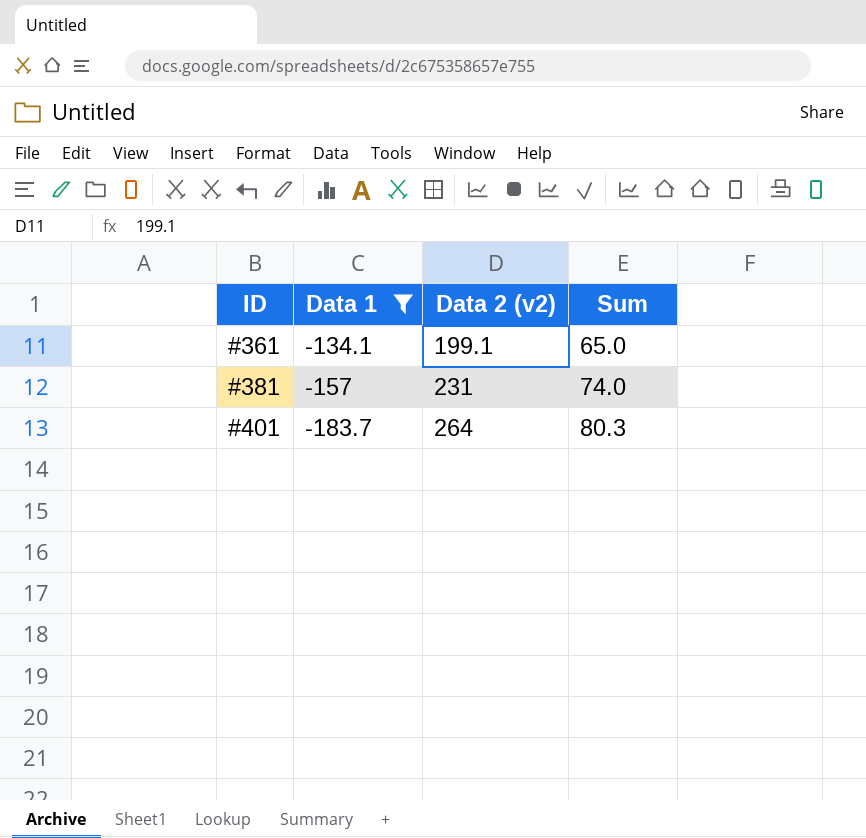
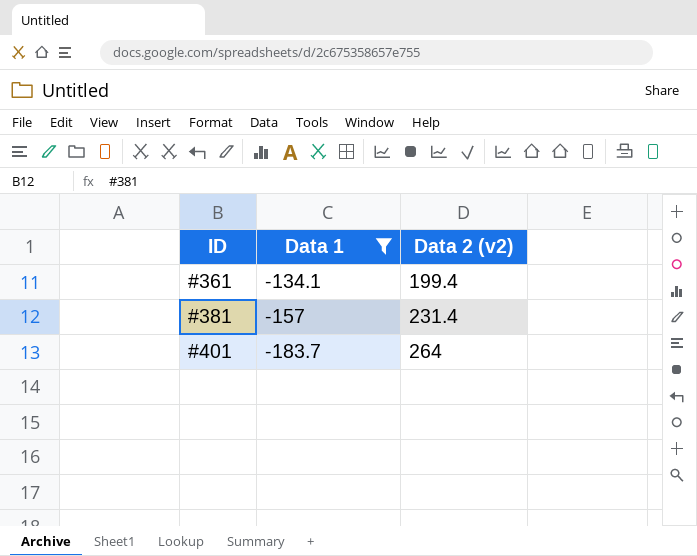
column Sum | formula: [Data 1] + [Data 2 (v2)] -> none
#361 | Data 2 (v2): 199.1 -> 199.4
#381 | Data 2 (v2): 231 -> 231.4

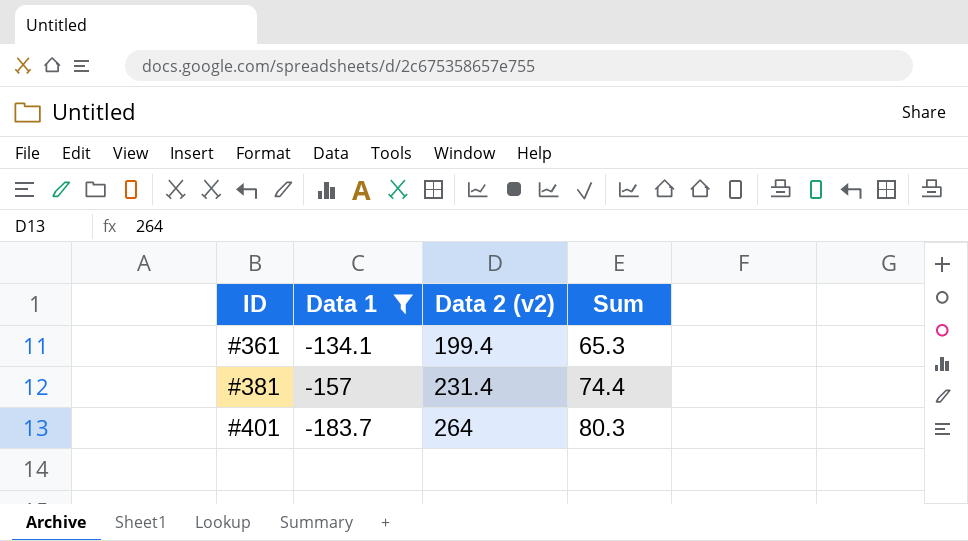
column Sum | formula: none -> [Data 1] + [Data 2 (v2)]

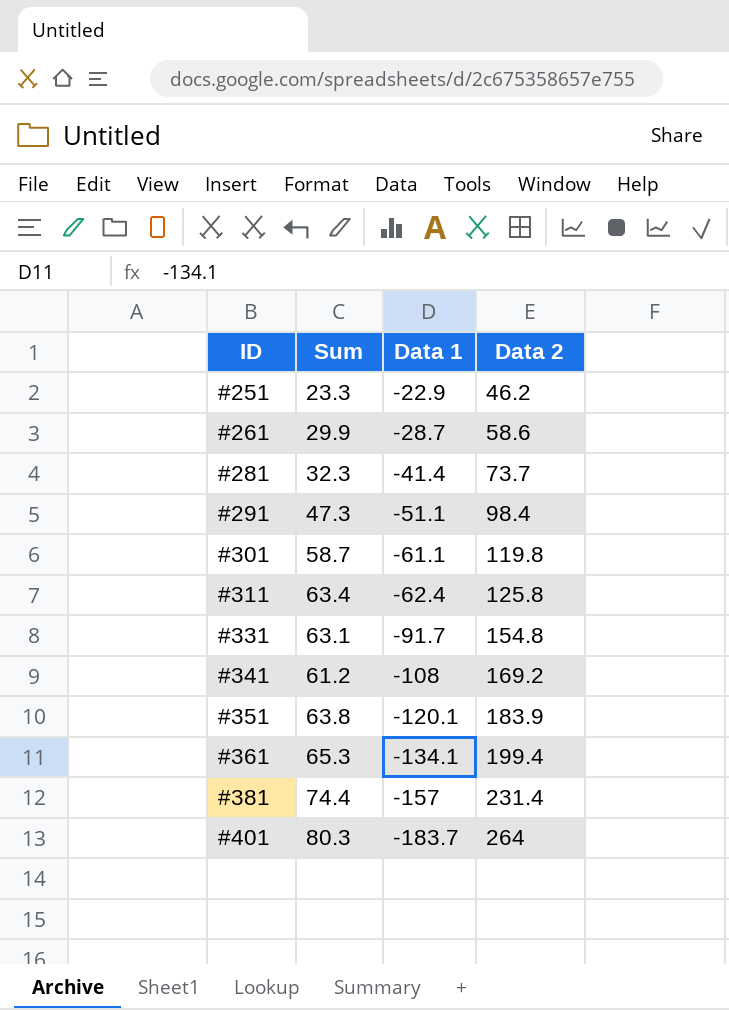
filter: Data 1 <= -134.1 -> none
column Sum | position: 4 -> 2
column name: Data 2 (v2) -> Data 2

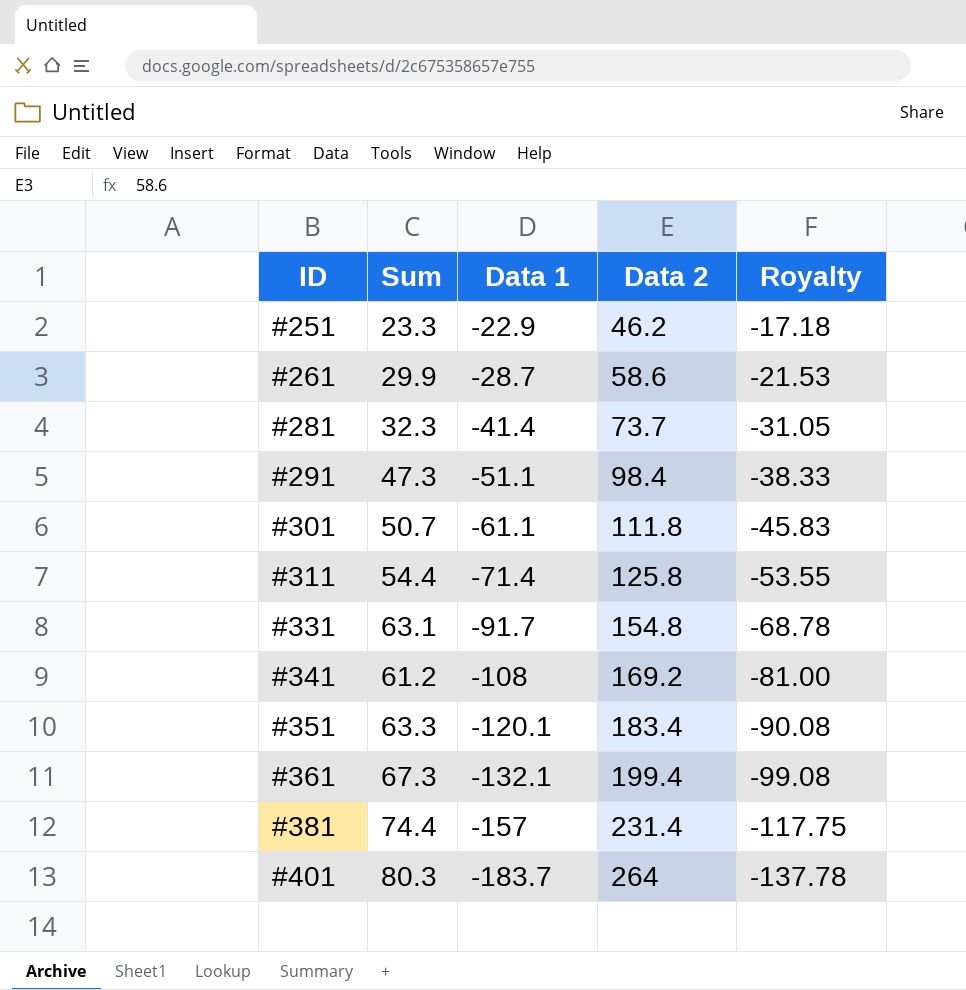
column Royalty | formula: none -> [Data 1] * 0.75
#301 | Sum: 58.7 -> 50.7
#301 | Data 2: 119.8 -> 111.8
#311 | Sum: 63.4 -> 54.4
#311 | Data 1: -62.4 -> -71.4
#351 | Sum: 63.8 -> 63.3
#351 | Data 2: 183.9 -> 183.4
#361 | Sum: 65.3 -> 67.3
#361 | Data 1: -134.1 -> -132.1

